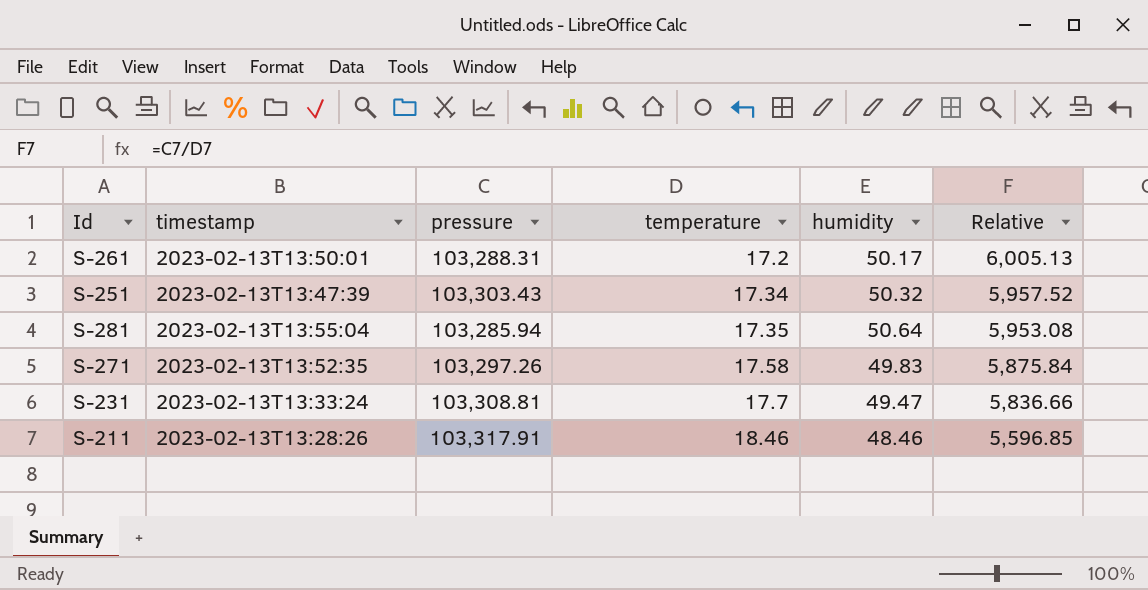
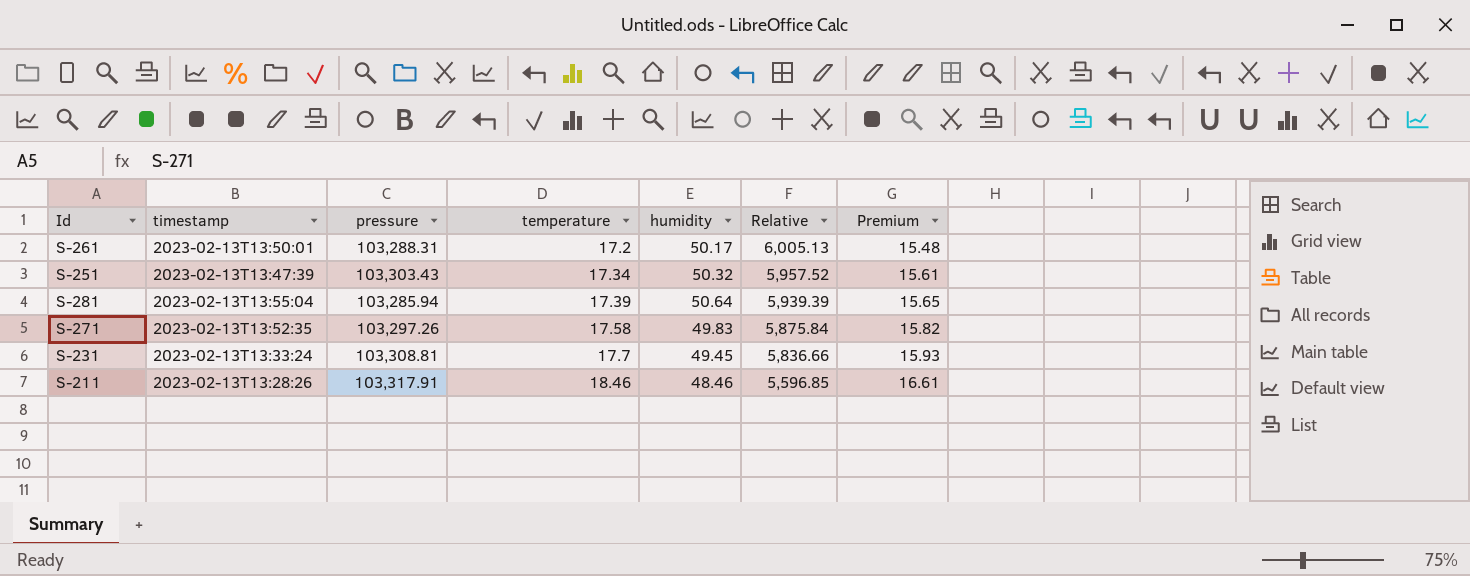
column Premium | formula: none -> [temperature] * 0.9
S-281 | temperature: 17.35 -> 17.39
S-281 | Relative: 5,953.08 -> 5,939.39
S-231 | humidity: 49.47 -> 49.45

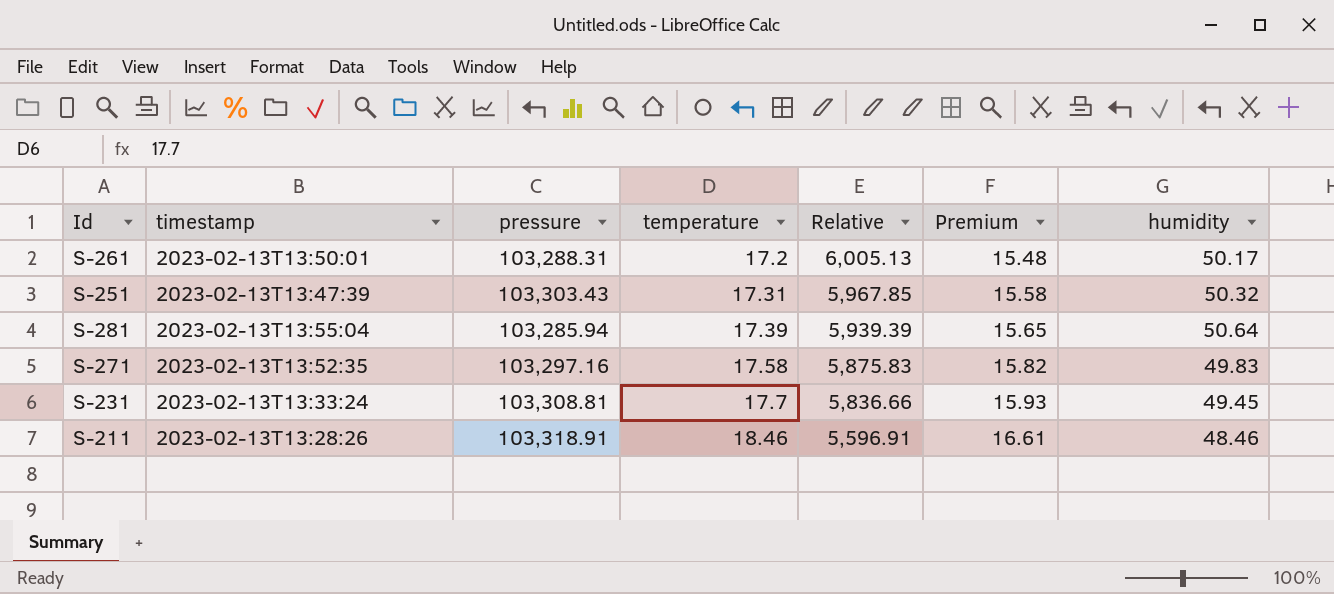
column humidity | position: 5 -> 7
S-251 | temperature: 17.34 -> 17.31
S-251 | Relative: 5,957.52 -> 5,967.85
S-251 | Premium: 15.61 -> 15.58
S-271 | pressure: 103,297.26 -> 103,297.16
S-271 | Relative: 5,875.84 -> 5,875.83
S-211 | pressure: 103,317.91 -> 103,318.91
S-211 | Relative: 5,596.85 -> 5,596.91

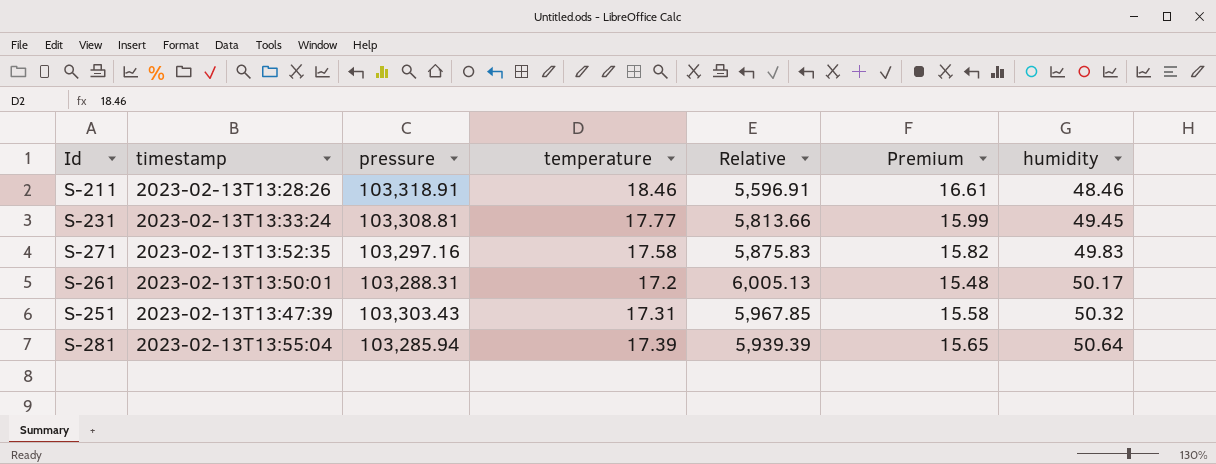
row order: temperature ascending -> humidity ascending
S-231 | temperature: 17.7 -> 17.77
S-231 | Relative: 5,836.66 -> 5,813.66
S-231 | Premium: 15.93 -> 15.99

